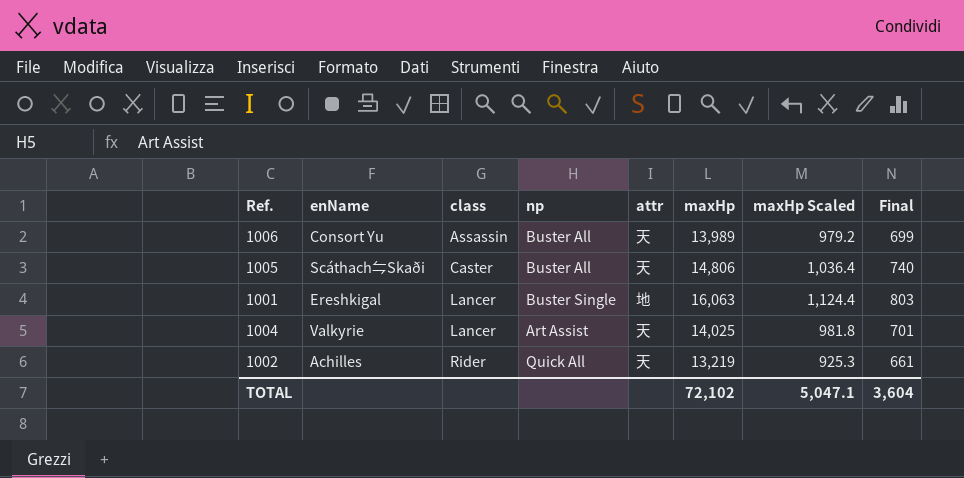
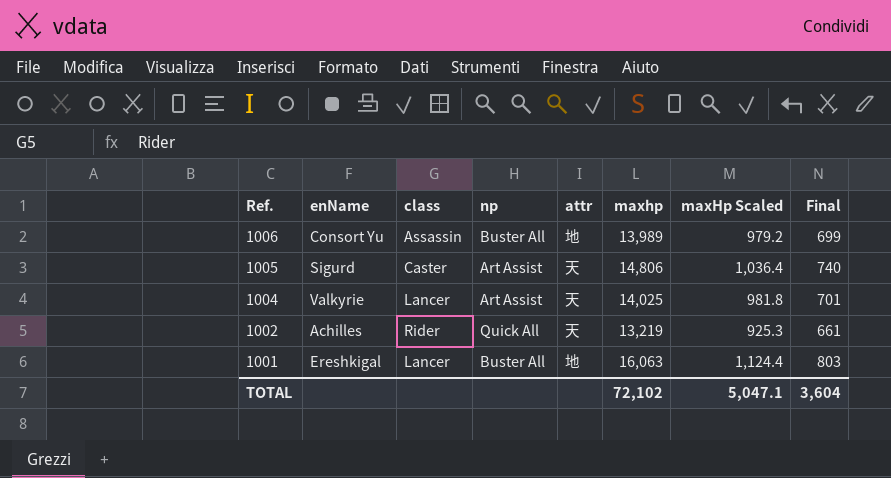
row order: class ascending -> Ref. descending
column name: maxHp -> maxhp
1006 | attr: 天 -> 地
1005 | enName: Scáthach⇋Skaði -> Sigurd
1005 | np: Buster All -> Art Assist
1001 | np: Buster Single -> Buster All

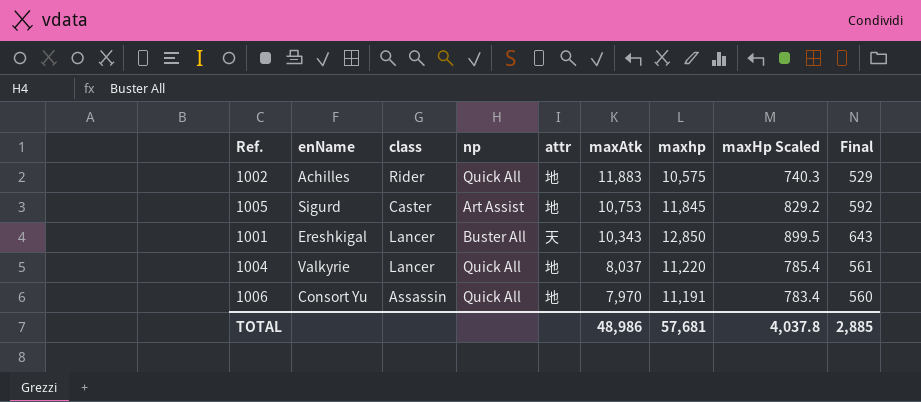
row order: Ref. descending -> maxAtk descending
column maxAtk | position: none -> 6
1002 | attr: 天 -> 地
1002 | maxhp: 13,219 -> 10,575
1002 | maxHp Scaled: 925.3 -> 740.3
1002 | Final: 661 -> 529
1005 | attr: 天 -> 地
1005 | maxhp: 14,806 -> 11,845
1005 | maxHp Scaled: 1,036.4 -> 829.2
1005 | Final: 740 -> 592
1001 | attr: 地 -> 天
1001 | maxhp: 16,063 -> 12,850
1001 | maxHp Scaled: 1,124.4 -> 899.5
1001 | Final: 803 -> 643
1004 | np: Art Assist -> Quick All
1004 | attr: 天 -> 地
1004 | maxhp: 14,025 -> 11,220
1004 | maxHp Scaled: 981.8 -> 785.4
1004 | Final: 701 -> 561
1006 | np: Buster All -> Quick All
1006 | maxhp: 13,989 -> 11,191
1006 | maxHp Scaled: 979.2 -> 783.4
1006 | Final: 699 -> 560
TOTAL | maxhp: 72,102 -> 57,681
TOTAL | maxHp Scaled: 5,047.1 -> 4,037.8
TOTAL | Final: 3,604 -> 2,885

